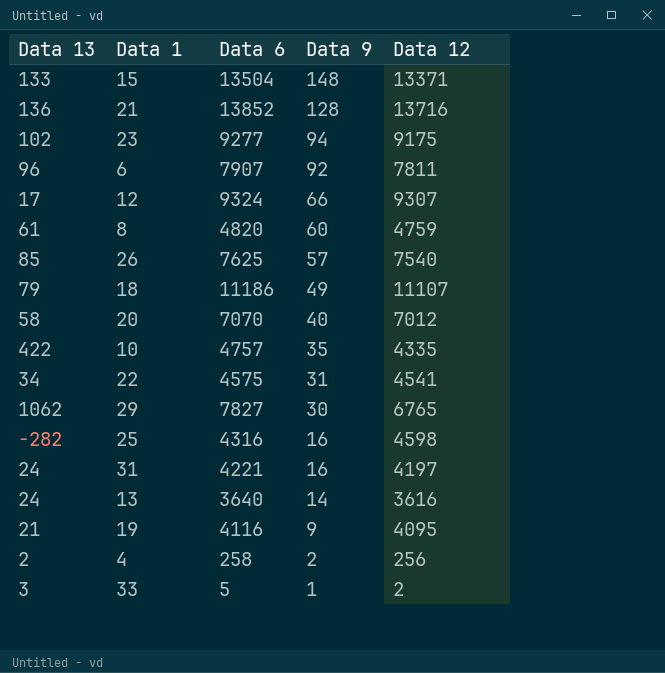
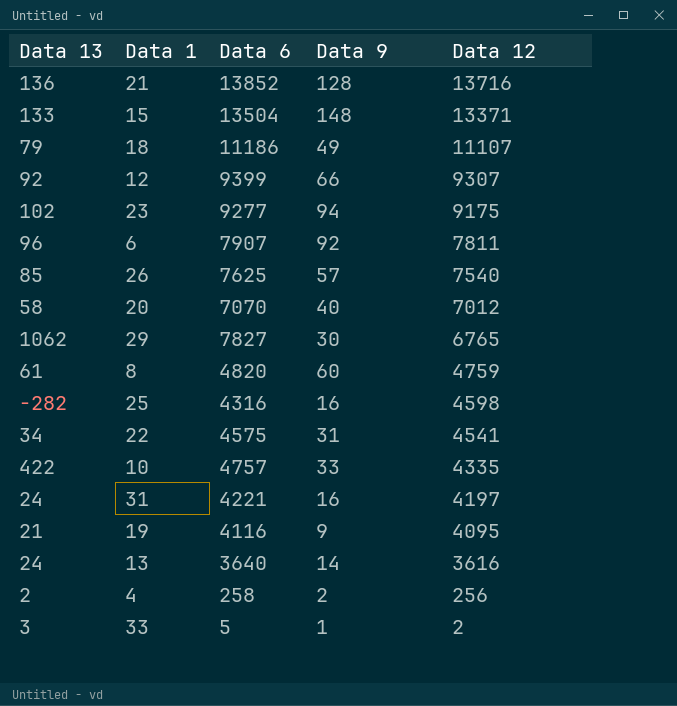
row order: Data 9 descending -> Data 12 descending
12 | Data 13: 17 -> 92
12 | Data 6: 9324 -> 9399
10 | Data 9: 35 -> 33

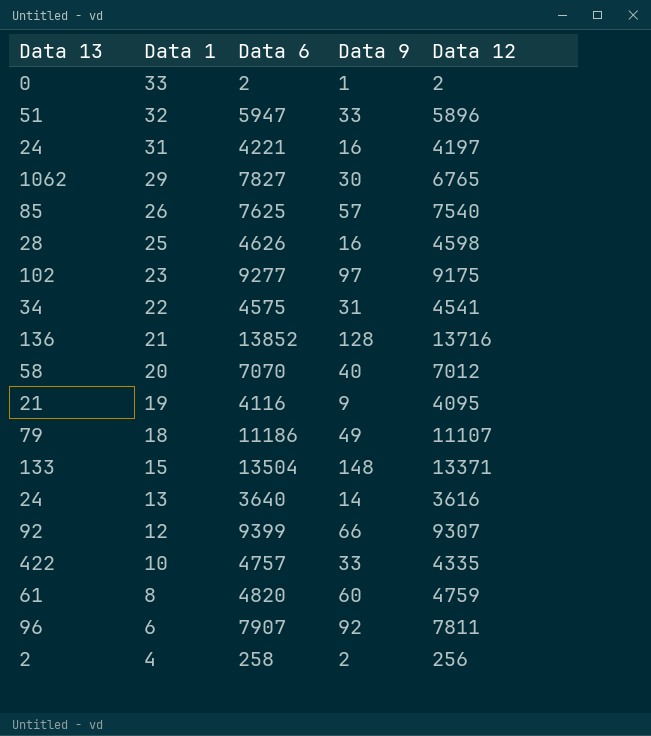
row order: Data 12 descending -> Data 1 descending
33 | Data 13: 3 -> 0
33 | Data 6: 5 -> 2
row 32: none -> 51 | 5947 | 33 | 5896
25 | Data 13: -282 -> 28
25 | Data 6: 4316 -> 4626
23 | Data 9: 94 -> 97

